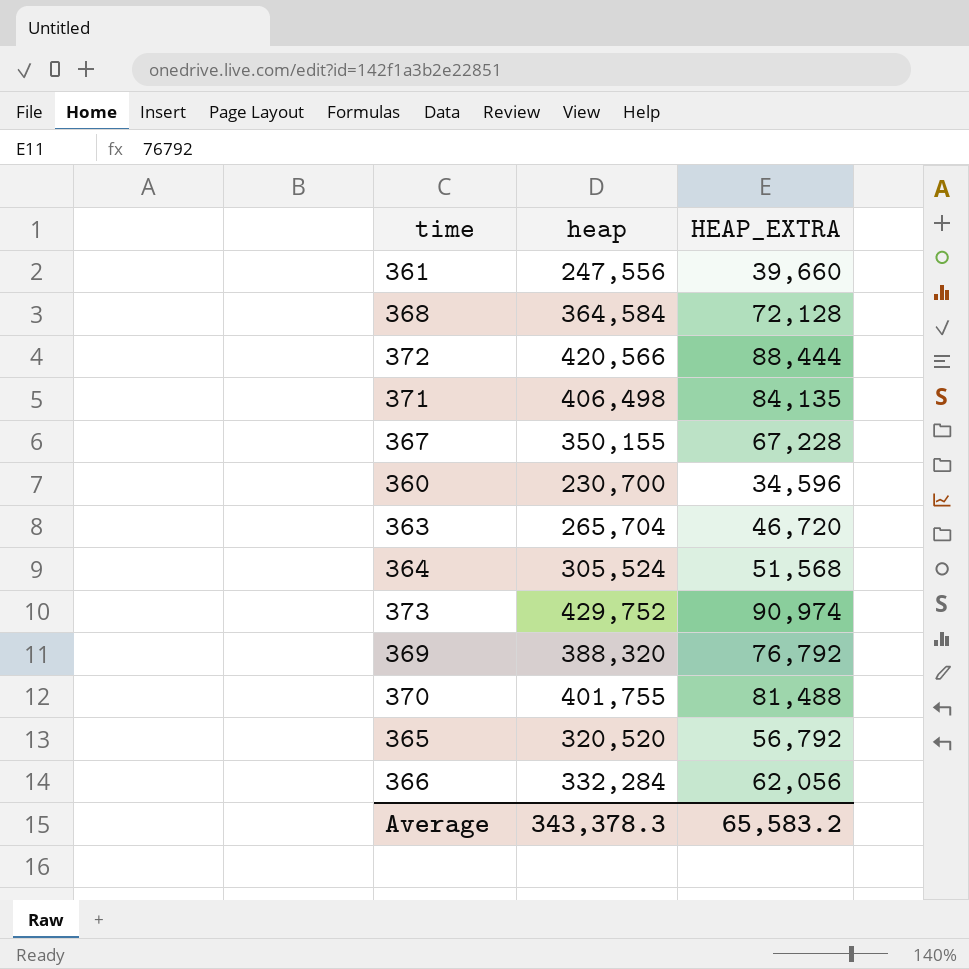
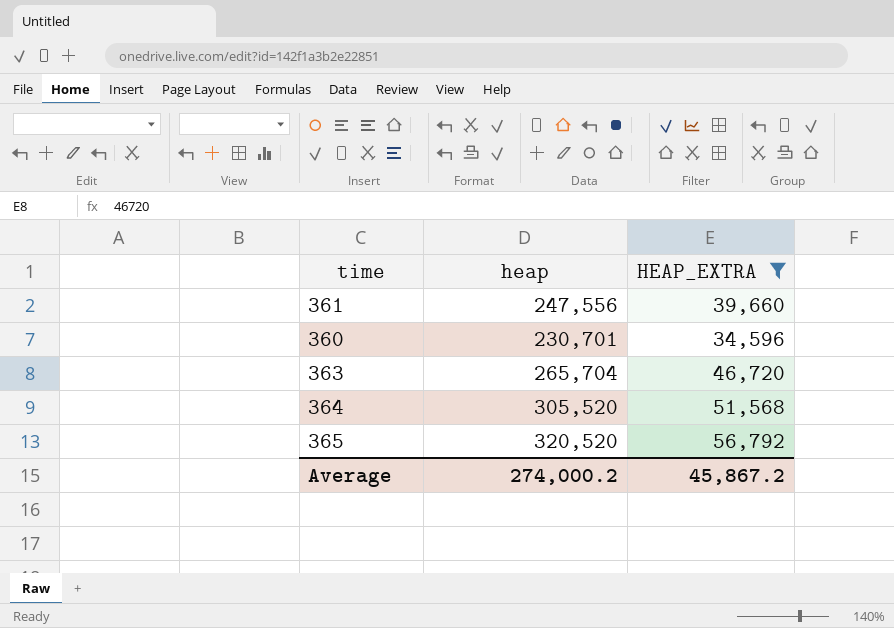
filter: none -> HEAP_EXTRA <= 56,792
360 | heap: 230,700 -> 230,701
364 | heap: 305,524 -> 305,520
Average | heap: 343,378.3 -> 274,000.2
Average | HEAP_EXTRA: 65,583.2 -> 45,867.2

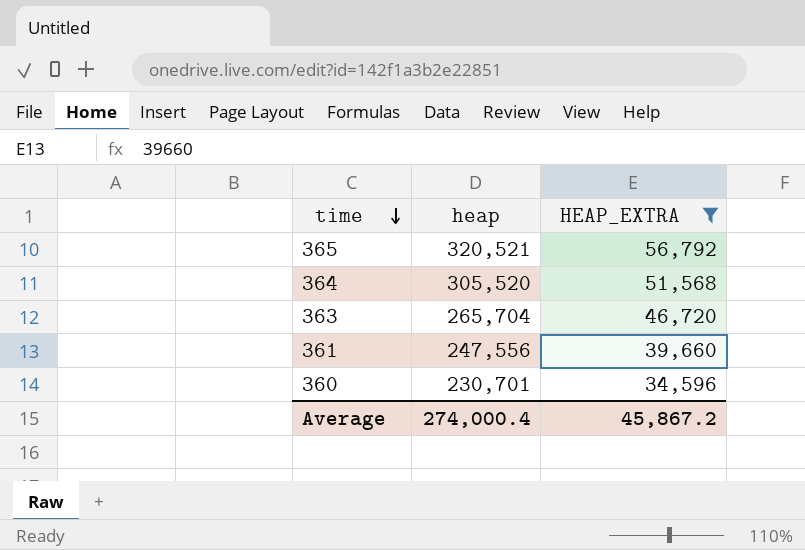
row order: none -> time descending
365 | heap: 320,520 -> 320,521
Average | heap: 274,000.2 -> 274,000.4

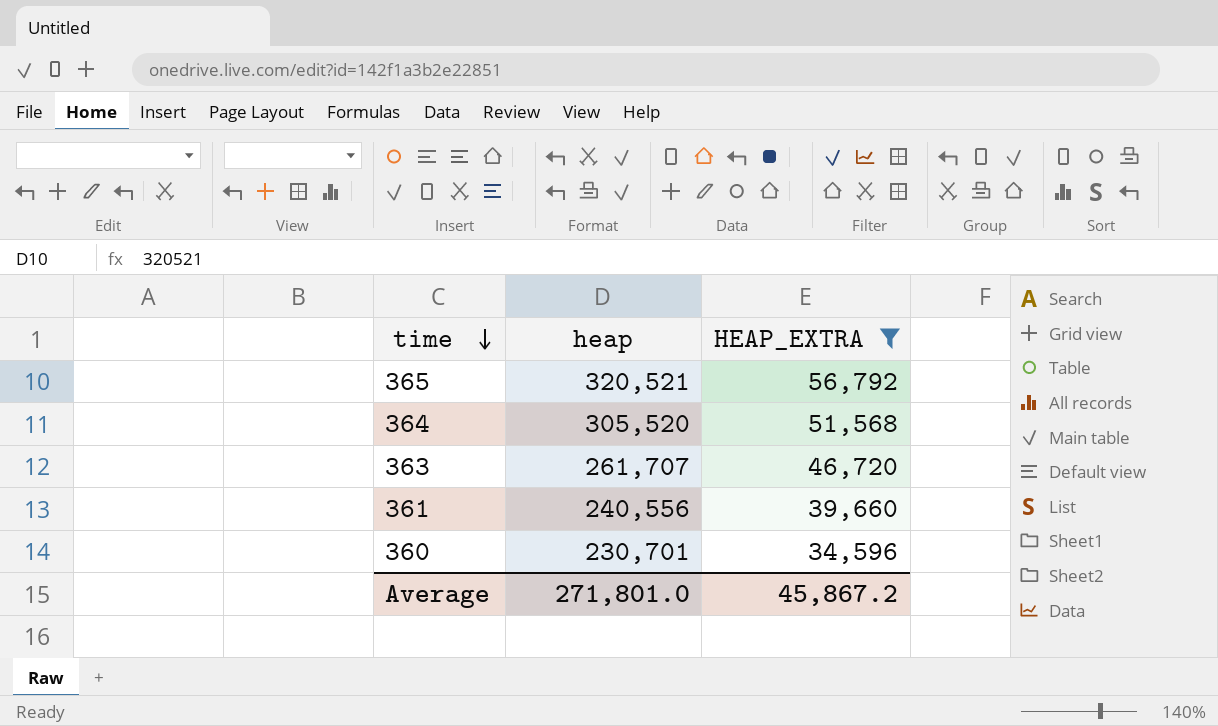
363 | heap: 265,704 -> 261,707
361 | heap: 247,556 -> 240,556
Average | heap: 274,000.4 -> 271,801.0

